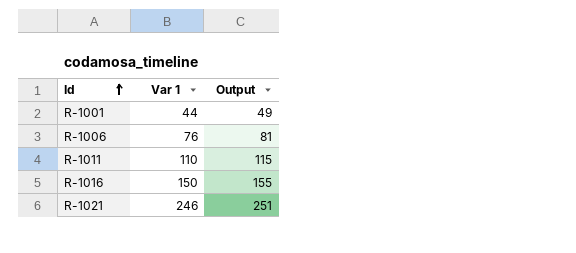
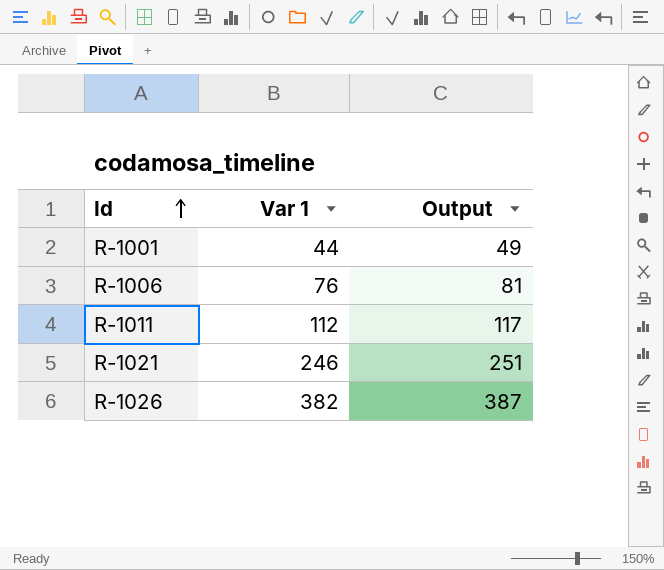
row R-1016: 150 | 155 -> none
R-1011 | Var 1: 110 -> 112
R-1011 | Output: 115 -> 117
row R-1026: none -> 382 | 387

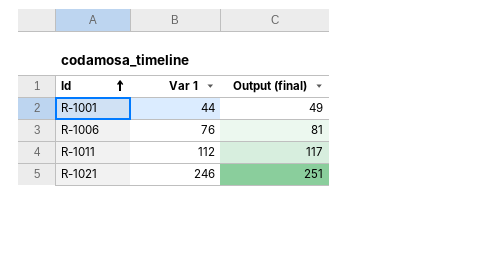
column name: Output -> Output (final)
row R-1026: 382 | 387 -> none

